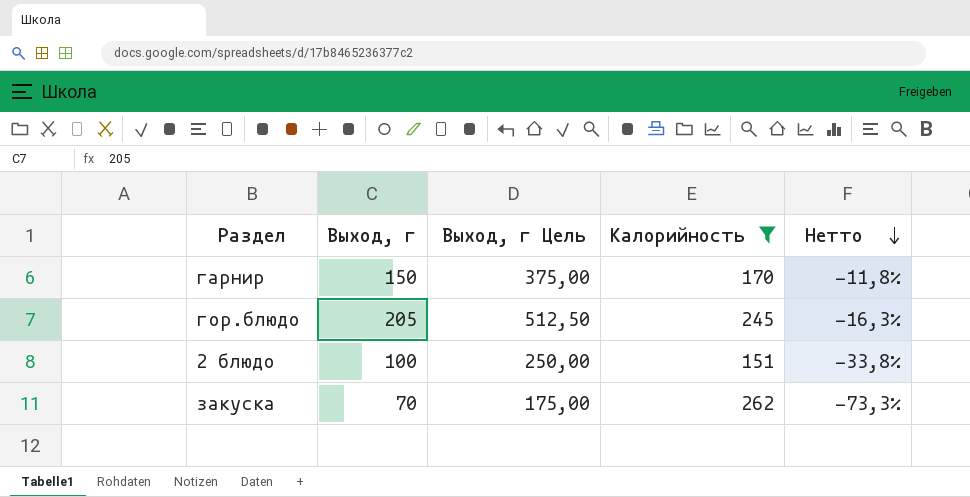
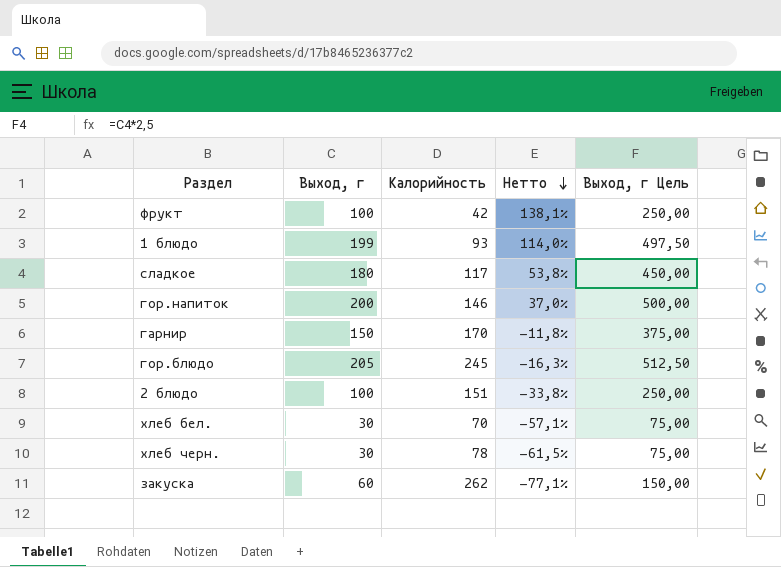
filter: Калорийность >= 151 -> none
column Выход, г Цель | position: 3 -> 5
закуска | Выход, г: 70 -> 60
закуска | Нетто: -73,3% -> -77,1%
закуска | Выход, г Цель: 175,00 -> 150,00

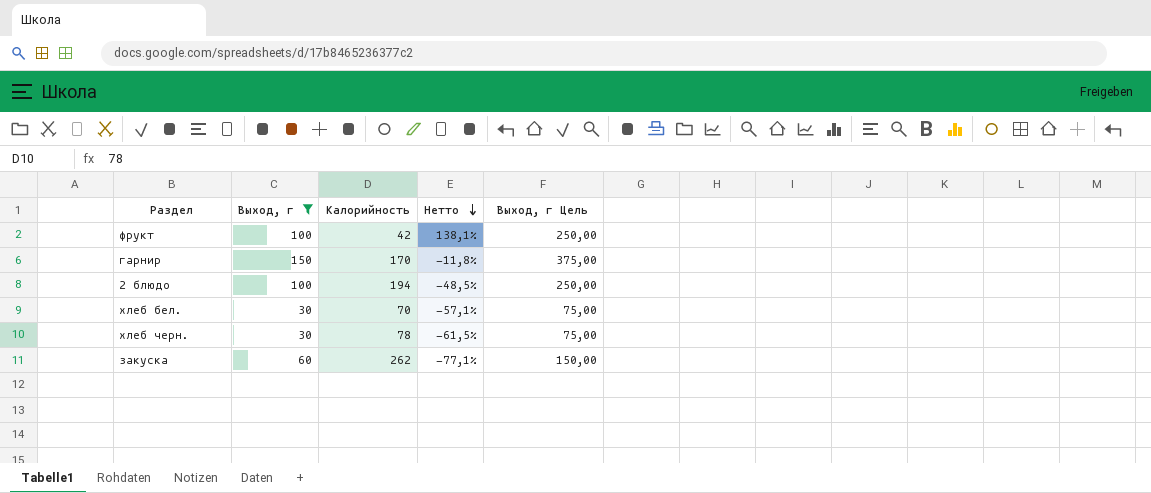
filter: none -> Выход, г <= 150
2 блюдо | Калорийность: 151 -> 194
2 блюдо | Нетто: -33,8% -> -48,5%

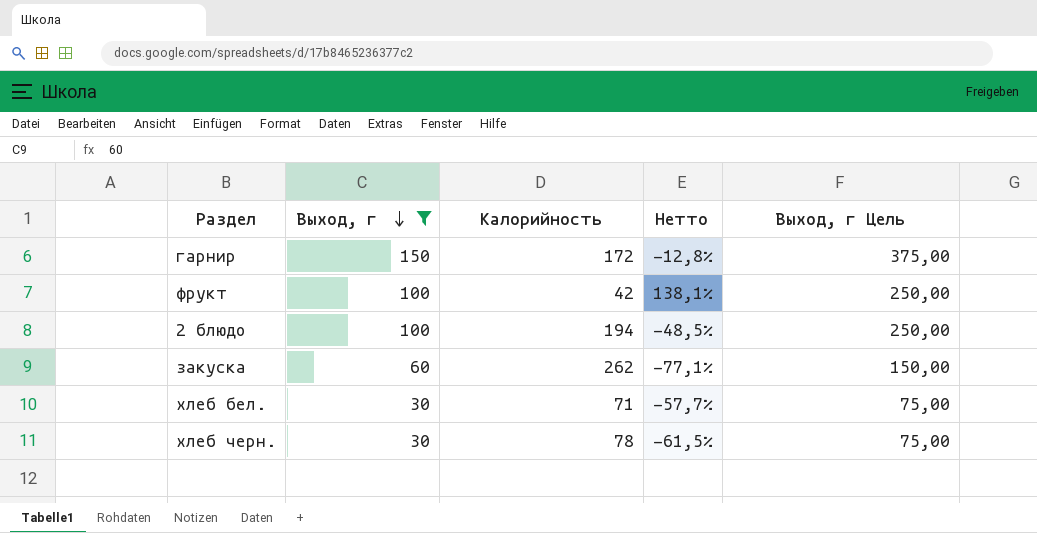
row order: Нетто descending -> Выход, г descending
гарнир | Калорийность: 170 -> 172
гарнир | Нетто: -11,8% -> -12,8%
хлеб бел. | Калорийность: 70 -> 71
хлеб бел. | Нетто: -57,1% -> -57,7%

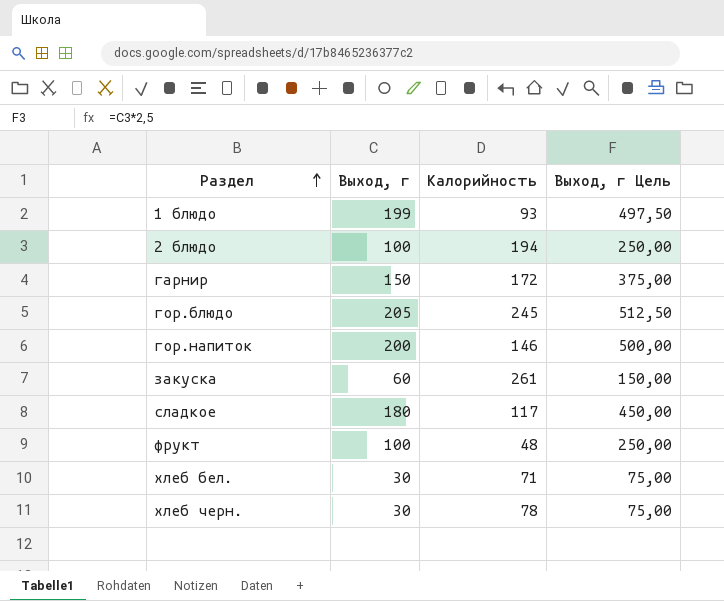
filter: Выход, г <= 150 -> none
row order: Выход, г descending -> Раздел ascending
column Нетто | formula: ([Выход, г] - [Калорийность]) / [Калорийность] -> none
закуска | Калорийность: 262 -> 261
фрукт | Калорийность: 42 -> 48

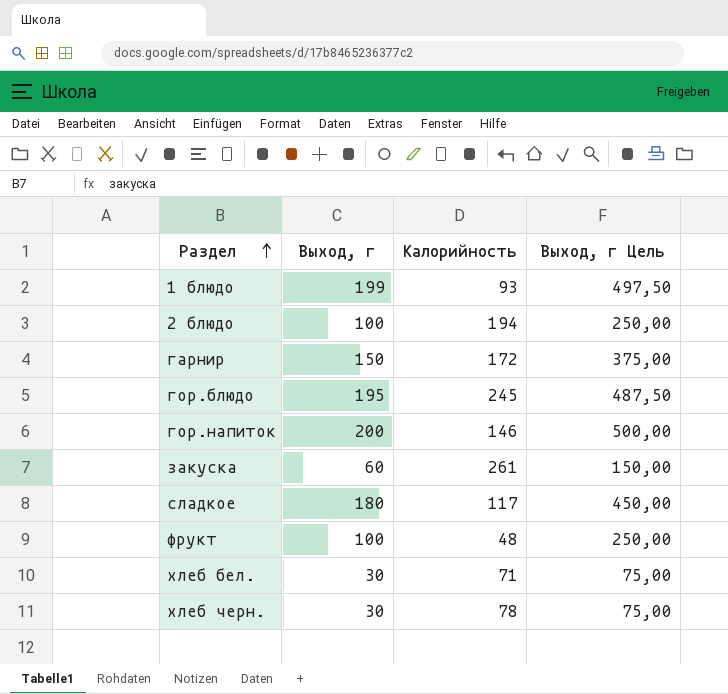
гор.блюдо | Выход, г: 205 -> 195
гор.блюдо | Выход, г Цель: 512,50 -> 487,50

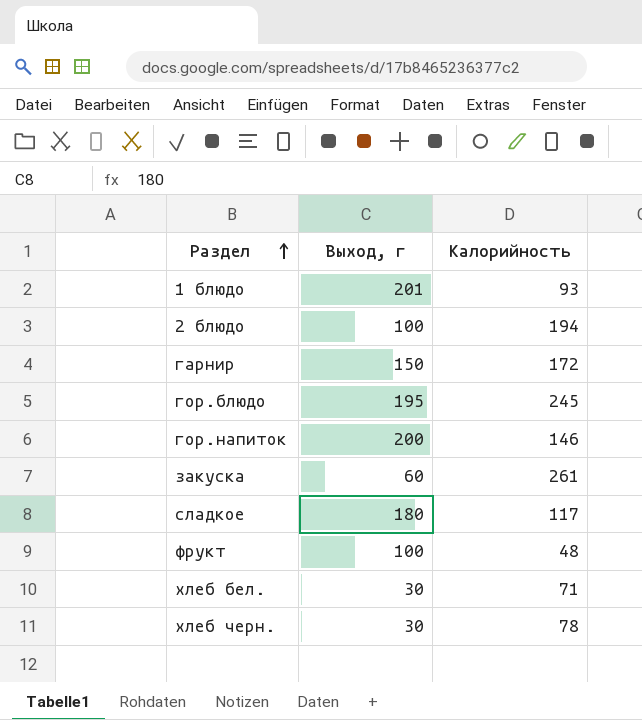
column Выход, г Цель | formula: [Выход, г] * 2,5 -> none
1 блюдо | Выход, г: 199 -> 201

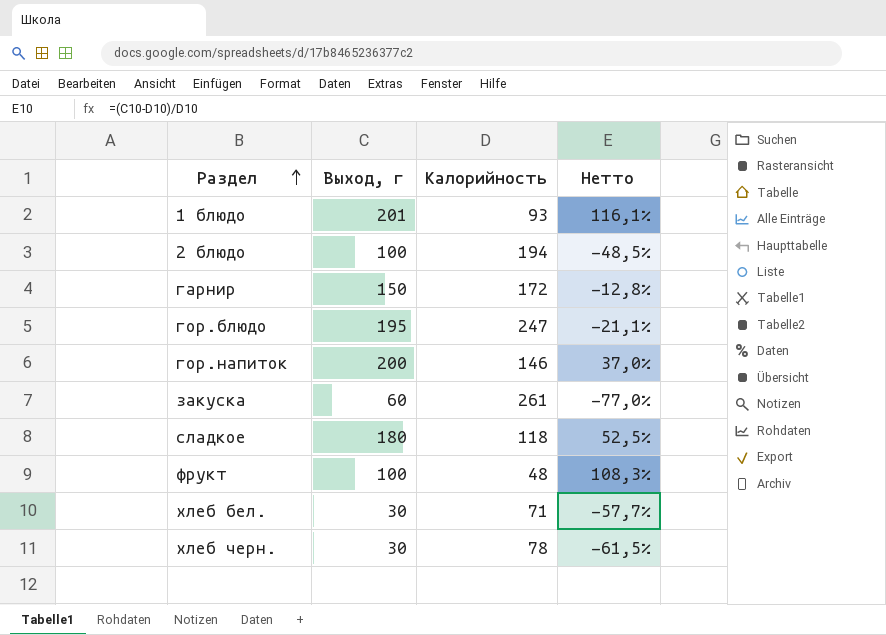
column Нетто | formula: none -> ([Выход, г] - [Калорийность]) / [Калорийность]
гор.блюдо | Калорийность: 245 -> 247
сладкое | Калорийность: 117 -> 118

